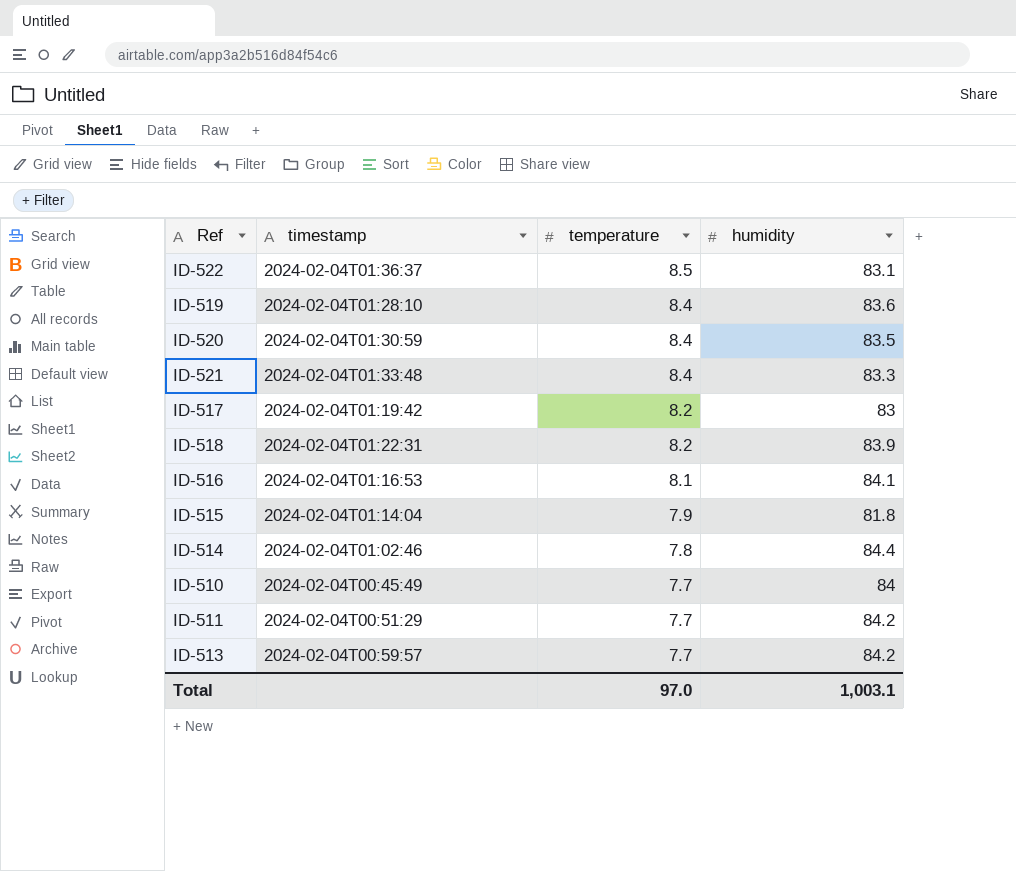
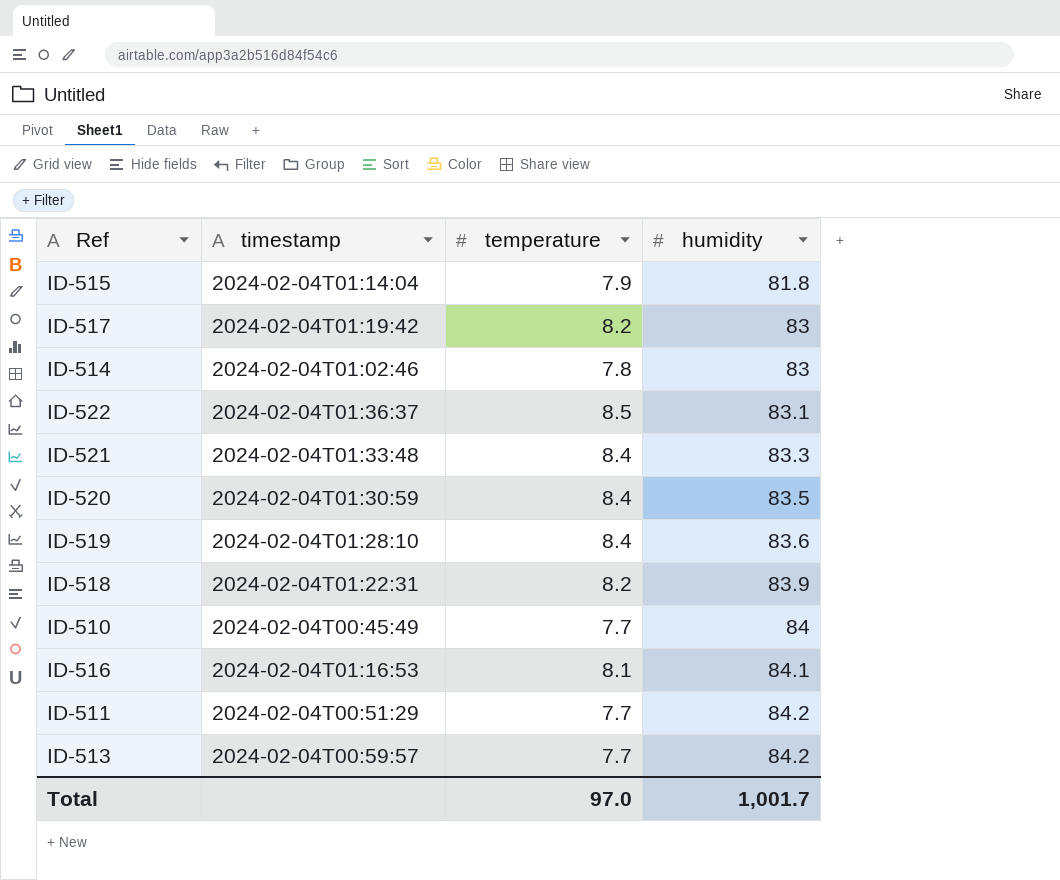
row order: temperature descending -> humidity ascending
ID-514 | humidity: 84.4 -> 83
Total | humidity: 1,003.1 -> 1,001.7

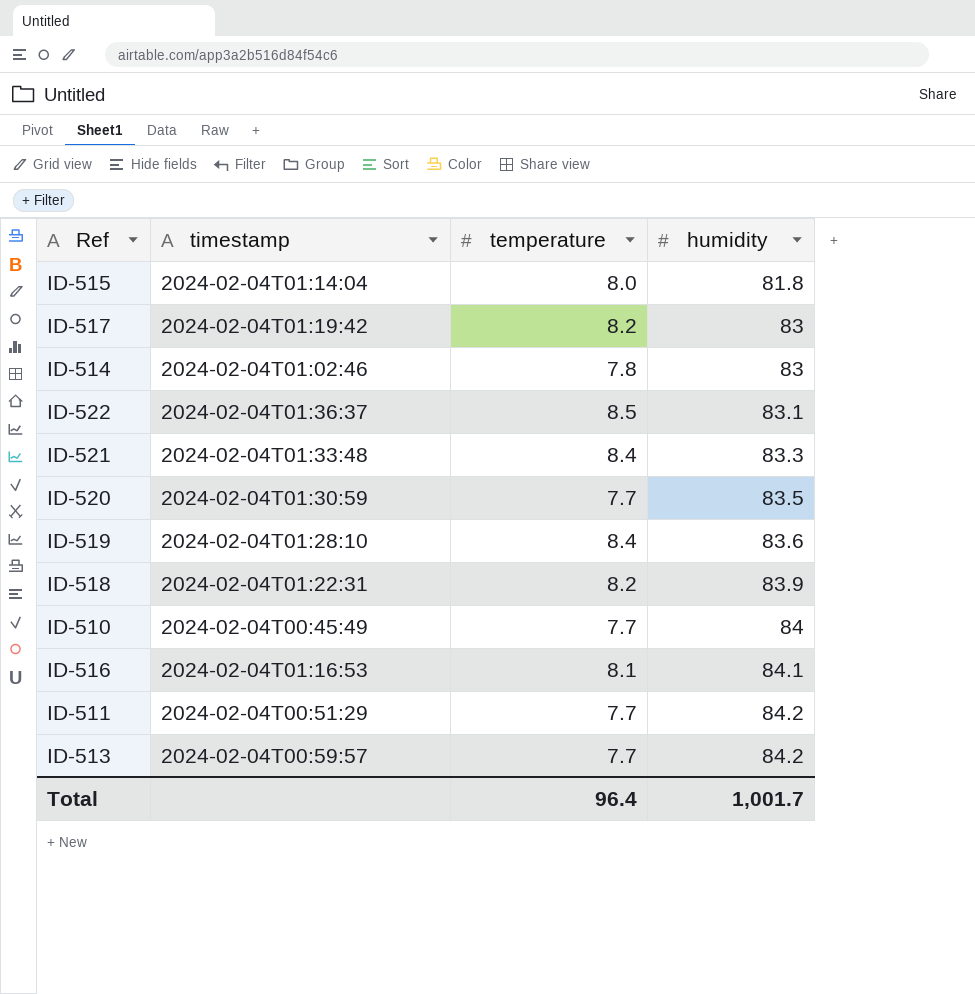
ID-515 | temperature: 7.9 -> 8.0
ID-520 | temperature: 8.4 -> 7.7
Total | temperature: 97.0 -> 96.4

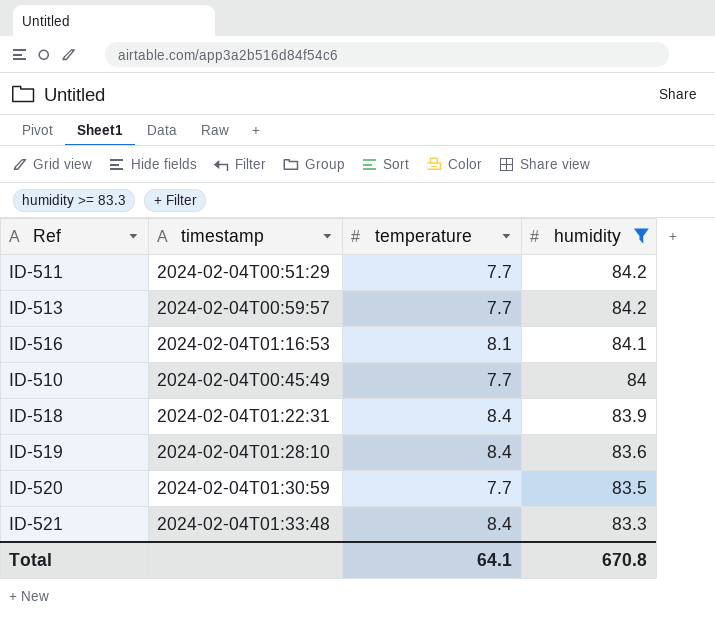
filter: none -> humidity >= 83.3
row order: humidity ascending -> humidity descending
ID-518 | temperature: 8.2 -> 8.4
Total | temperature: 96.4 -> 64.1
Total | humidity: 1,001.7 -> 670.8

